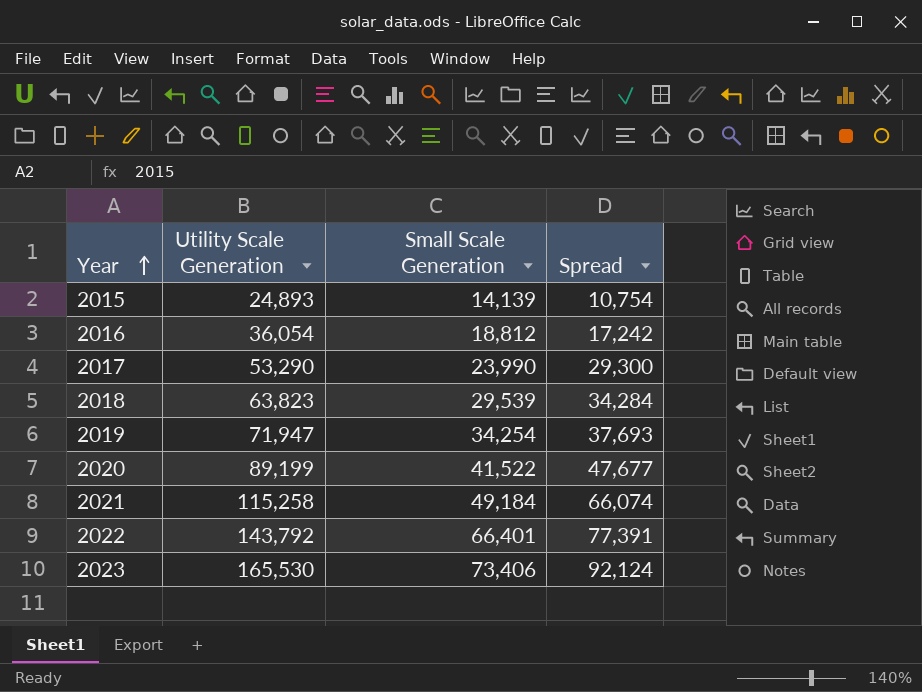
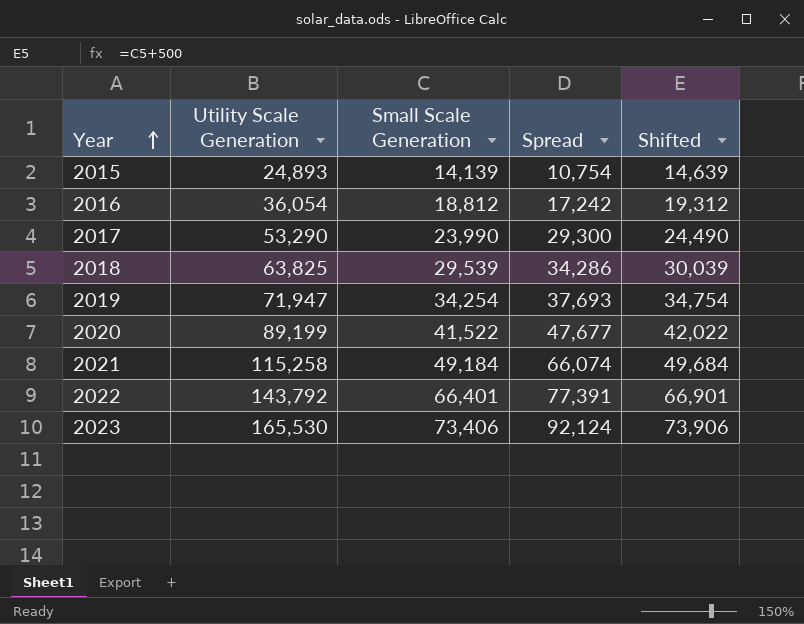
column Shifted | formula: none -> [Small Scale Generation] + 500
2018 | Utility Scale Generation: 63,823 -> 63,825
2018 | Spread: 34,284 -> 34,286

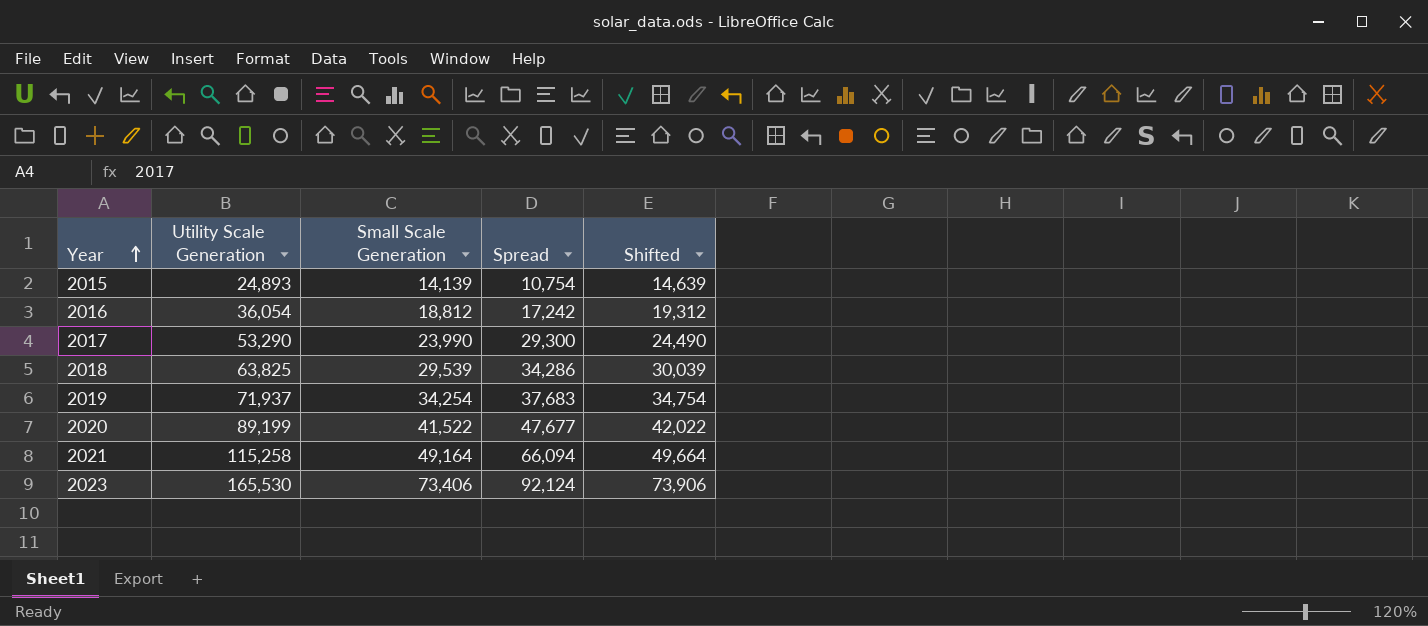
row 2022: 143,792 | 66,401 | 77,391 | 66,901 -> none
2019 | Utility Scale Generation: 71,947 -> 71,937
2019 | Spread: 37,693 -> 37,683
2021 | Small Scale Generation: 49,184 -> 49,164
2021 | Spread: 66,074 -> 66,094
2021 | Shifted: 49,684 -> 49,664

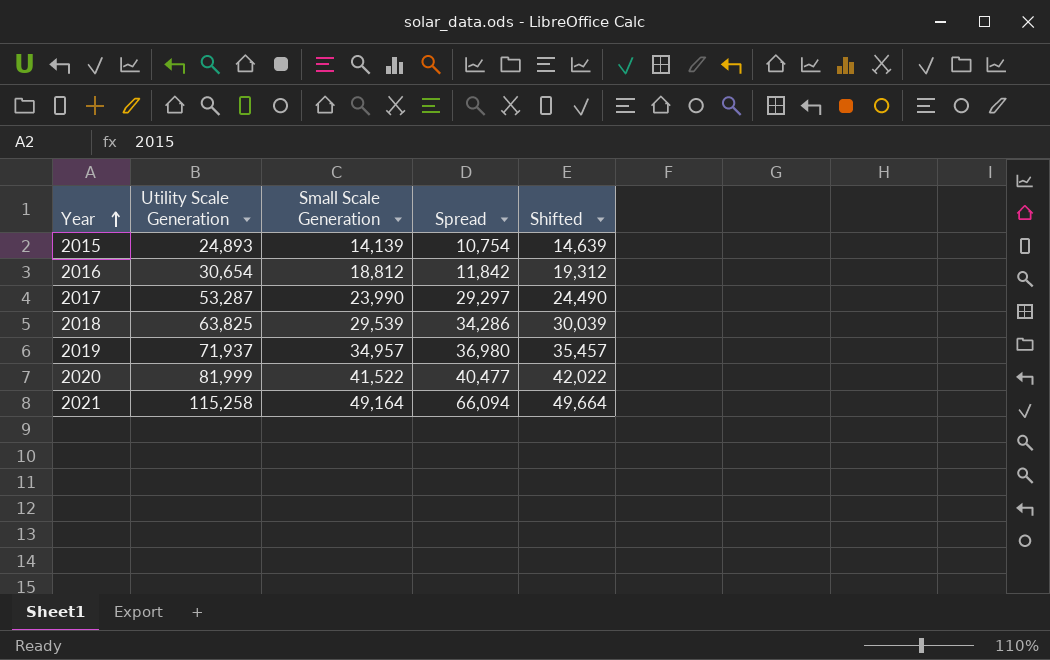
row 2023: 165,530 | 73,406 | 92,124 | 73,906 -> none
2016 | Utility Scale Generation: 36,054 -> 30,654
2016 | Spread: 17,242 -> 11,842
2017 | Utility Scale Generation: 53,290 -> 53,287
2017 | Spread: 29,300 -> 29,297
2019 | Small Scale Generation: 34,254 -> 34,957
2019 | Spread: 37,683 -> 36,980
2019 | Shifted: 34,754 -> 35,457
2020 | Utility Scale Generation: 89,199 -> 81,999
2020 | Spread: 47,677 -> 40,477

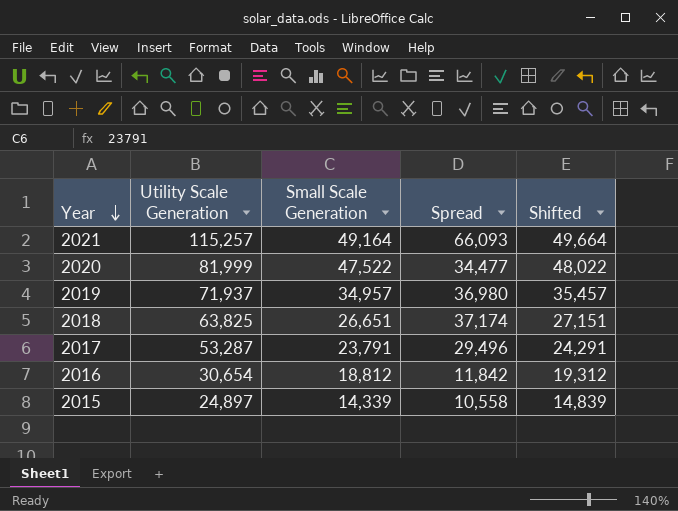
row order: Year ascending -> Year descending
2021 | Utility Scale Generation: 115,258 -> 115,257
2021 | Spread: 66,094 -> 66,093
2020 | Small Scale Generation: 41,522 -> 47,522
2020 | Spread: 40,477 -> 34,477
2020 | Shifted: 42,022 -> 48,022
2018 | Small Scale Generation: 29,539 -> 26,651
2018 | Spread: 34,286 -> 37,174
2018 | Shifted: 30,039 -> 27,151
2017 | Small Scale Generation: 23,990 -> 23,791
2017 | Spread: 29,297 -> 29,496
2017 | Shifted: 24,490 -> 24,291
2015 | Utility Scale Generation: 24,893 -> 24,897
2015 | Small Scale Generation: 14,139 -> 14,339
2015 | Spread: 10,754 -> 10,558
2015 | Shifted: 14,639 -> 14,839

